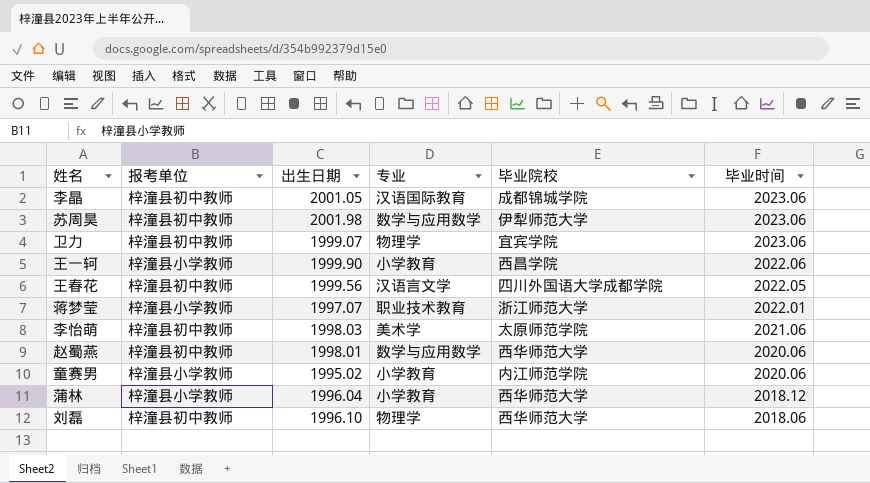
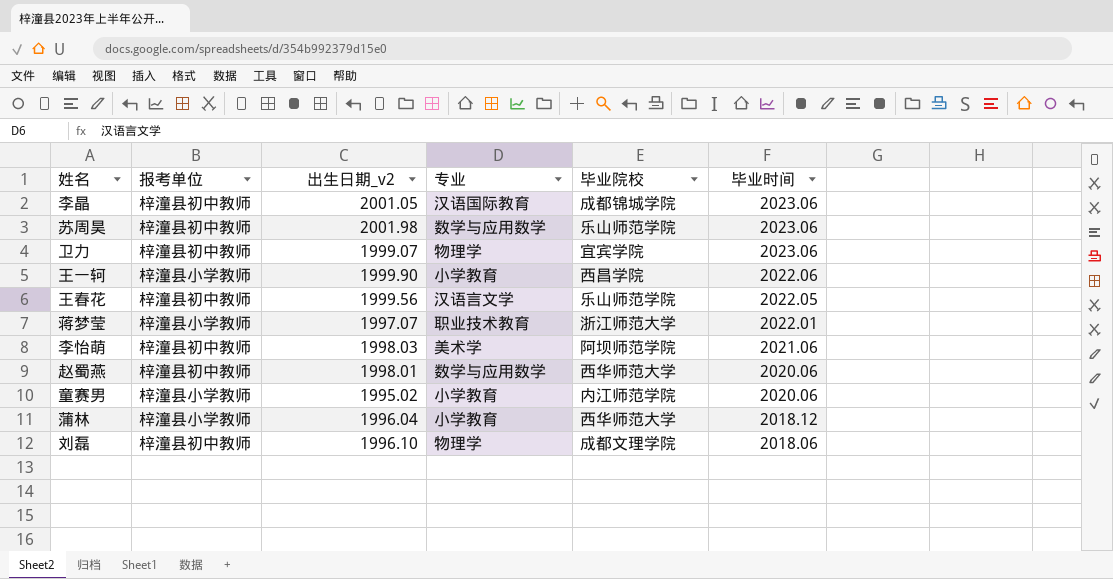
column name: 出生日期 -> 出生日期_v2
苏周昊 | 毕业院校: 伊犁师范大学 -> 乐山师范学院
王春花 | 毕业院校: 四川外国语大学成都学院 -> 乐山师范学院
李怡萌 | 毕业院校: 太原师范学院 -> 阿坝师范学院
刘磊 | 毕业院校: 西华师范大学 -> 成都文理学院

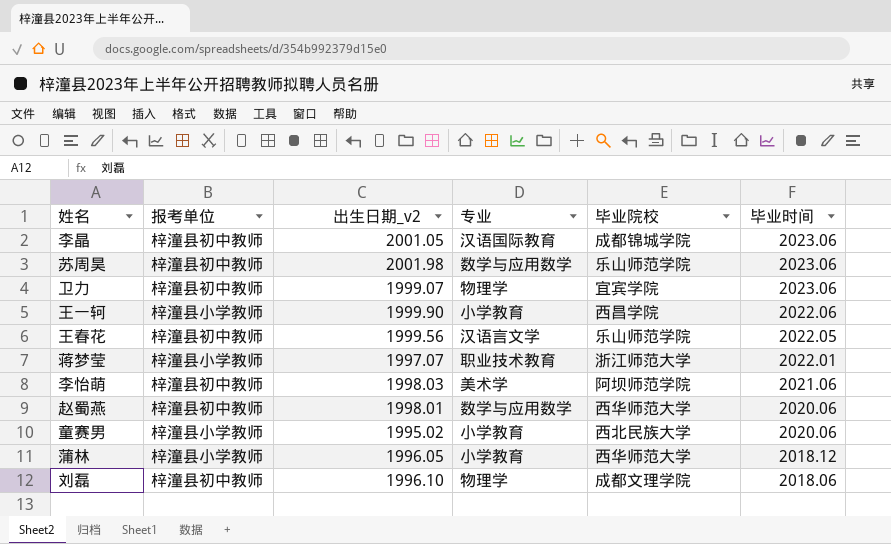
童赛男 | 毕业院校: 内江师范学院 -> 西北民族大学
蒲林 | 出生日期_v2: 1996.04 -> 1996.05

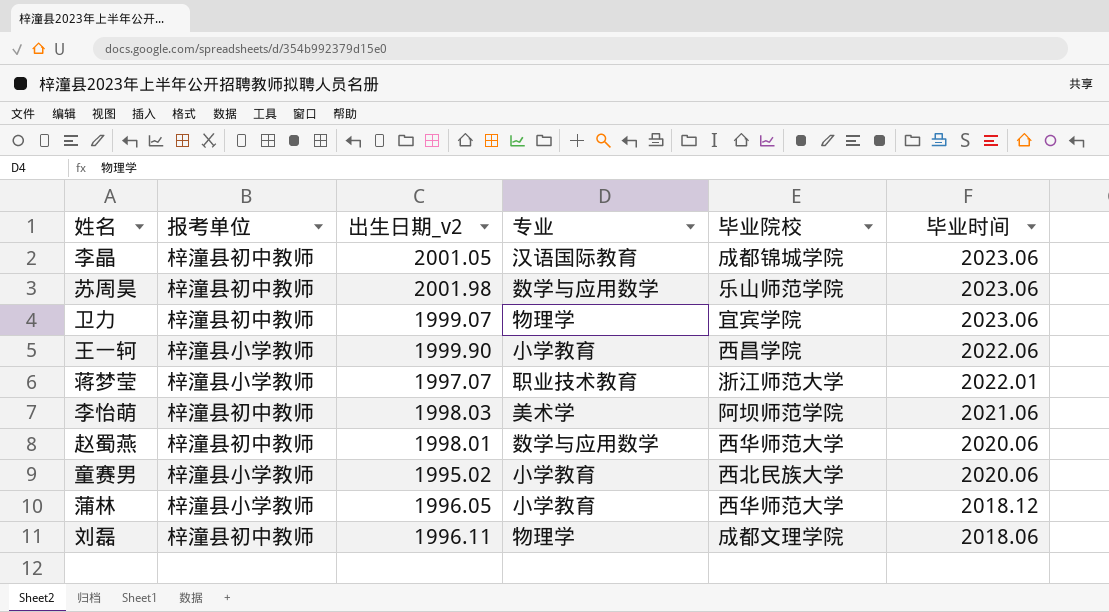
row 王春花: 梓潼县初中教师 | 1999.56 | 汉语言文学 | 乐山师范学院 | 2022.05 -> none
刘磊 | 出生日期_v2: 1996.10 -> 1996.11

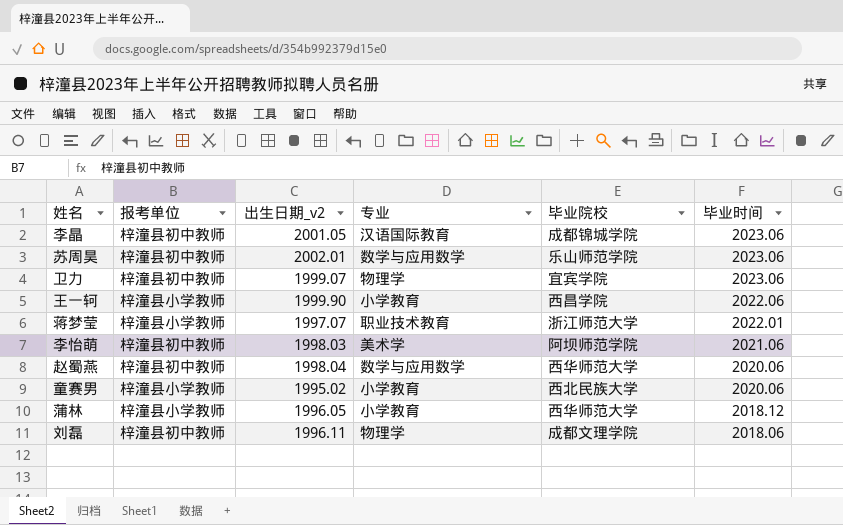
苏周昊 | 出生日期_v2: 2001.98 -> 2002.01
赵蜀燕 | 出生日期_v2: 1998.01 -> 1998.04

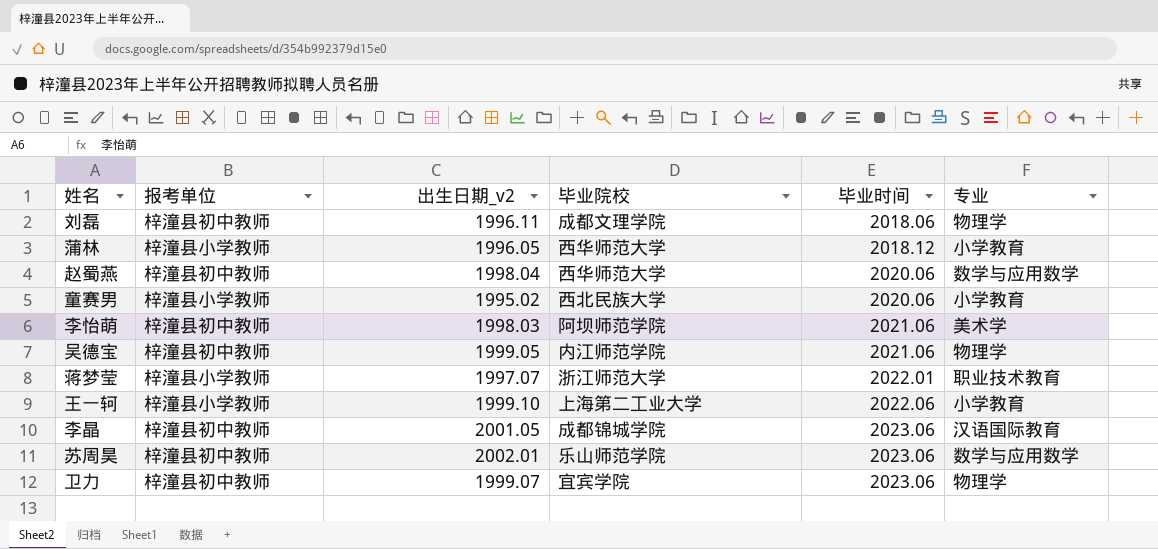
row order: 毕业时间 descending -> 毕业时间 ascending
column 专业 | position: 4 -> 6
row 吴德宝: none -> 梓潼县初中教师 | 1999.05 | 内江师范学院 | 2021.06 | 物理学
王一轲 | 出生日期_v2: 1999.90 -> 1999.10
王一轲 | 毕业院校: 西昌学院 -> 上海第二工业大学

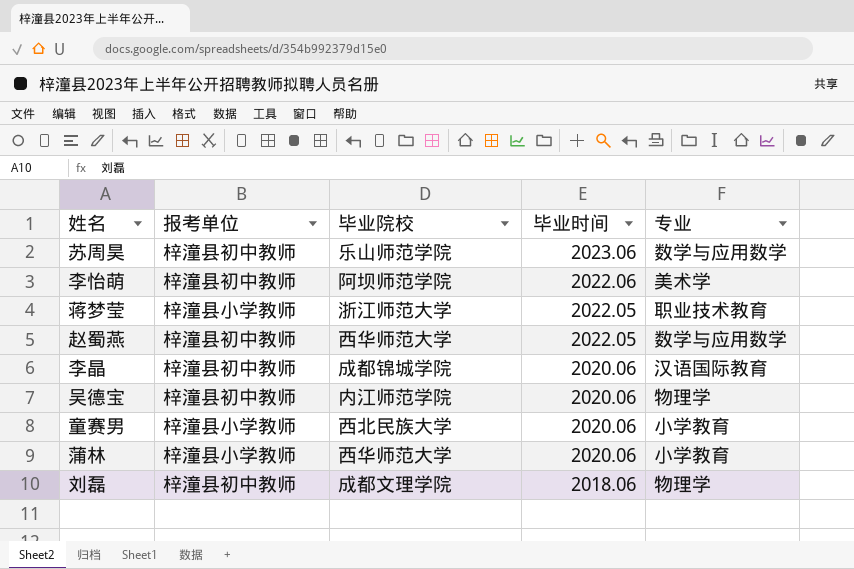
row order: 毕业时间 ascending -> 毕业时间 descending
column 出生日期_v2 | position: 3 -> none
row 王一轲: 梓潼县小学教师 | 1999.10 | 上海第二工业大学 | 2022.06 | 小学教育 -> none
row 卫力: 梓潼县初中教师 | 1999.07 | 宜宾学院 | 2023.06 | 物理学 -> none
李怡萌 | 毕业时间: 2021.06 -> 2022.06
蒋梦莹 | 毕业时间: 2022.01 -> 2022.05
赵蜀燕 | 毕业时间: 2020.06 -> 2022.05
李晶 | 毕业时间: 2023.06 -> 2020.06
吴德宝 | 毕业时间: 2021.06 -> 2020.06
蒲林 | 毕业时间: 2018.12 -> 2020.06

